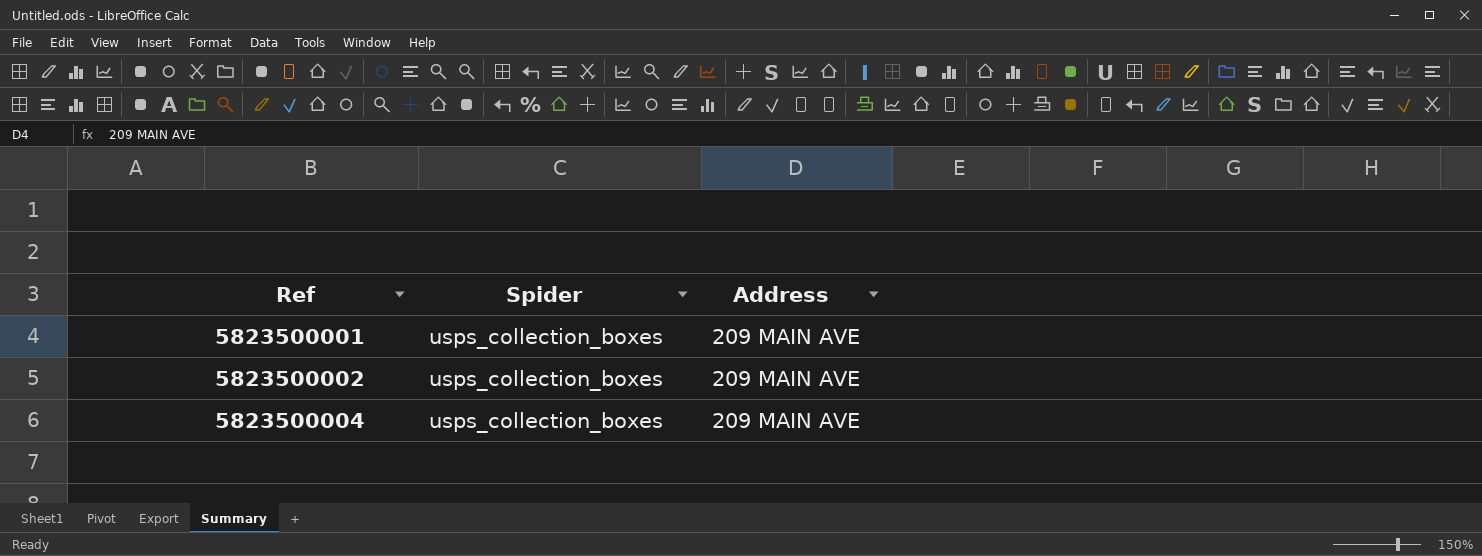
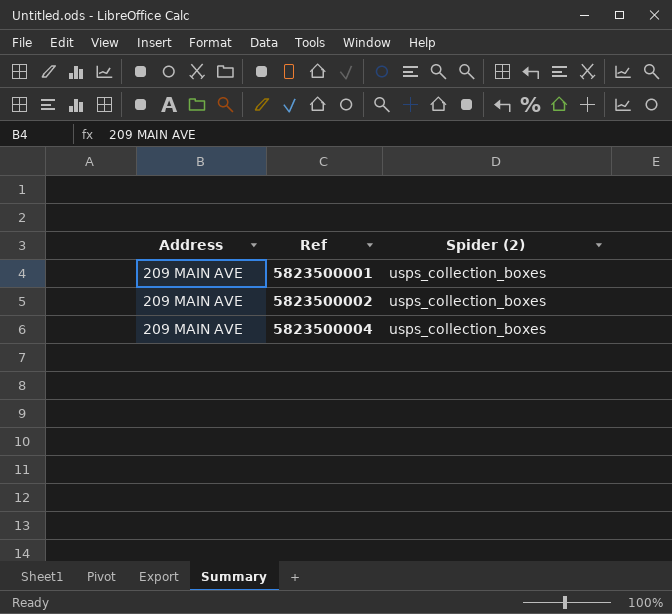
column Address | position: 3 -> 1
column name: Spider -> Spider (2)

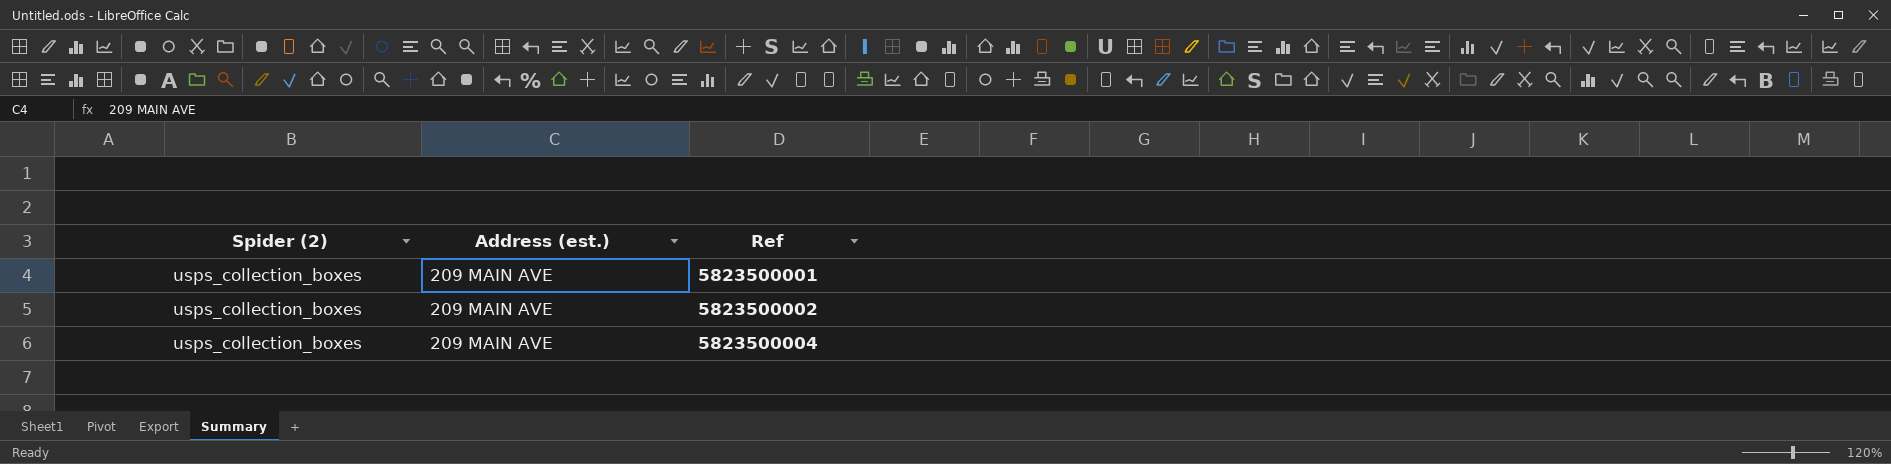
column Spider (2) | position: 3 -> 1
column name: Address -> Address (est.)

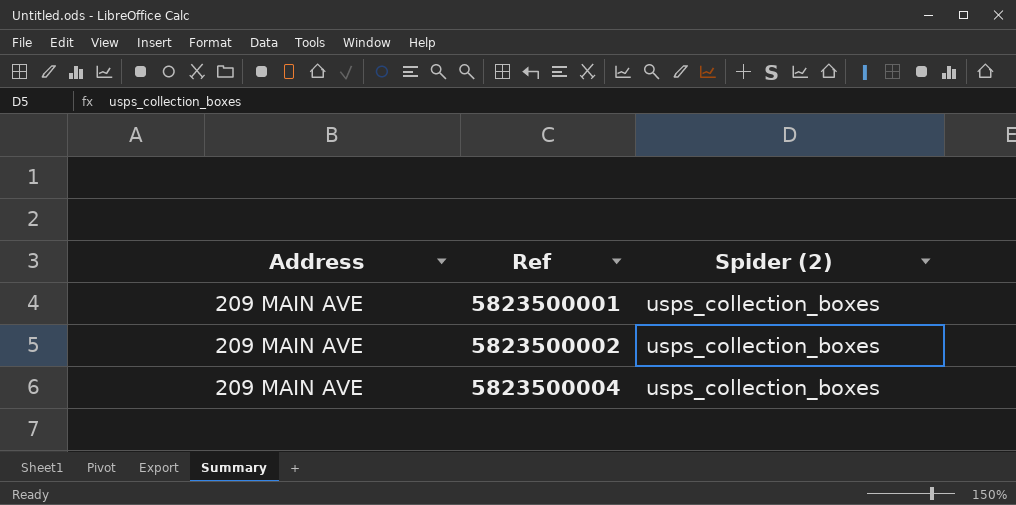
column name: Address (est.) -> Address
column Spider (2) | position: 1 -> 3

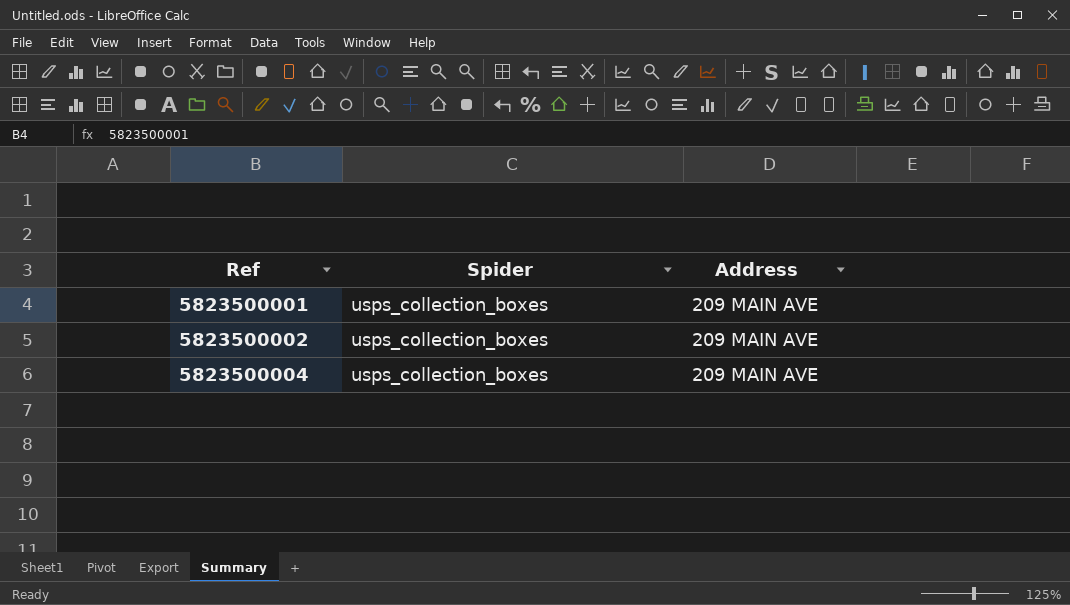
column name: Spider (2) -> Spider
column Address | position: 1 -> 3

